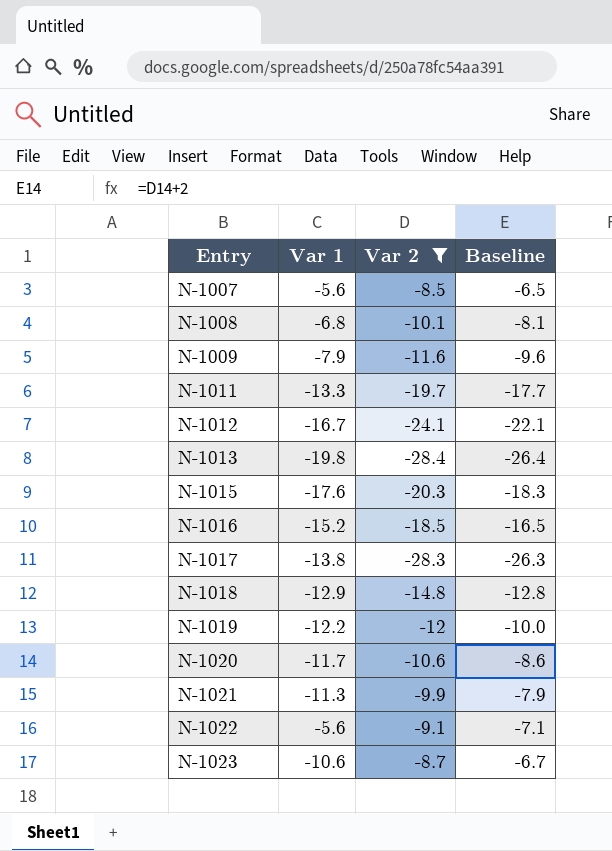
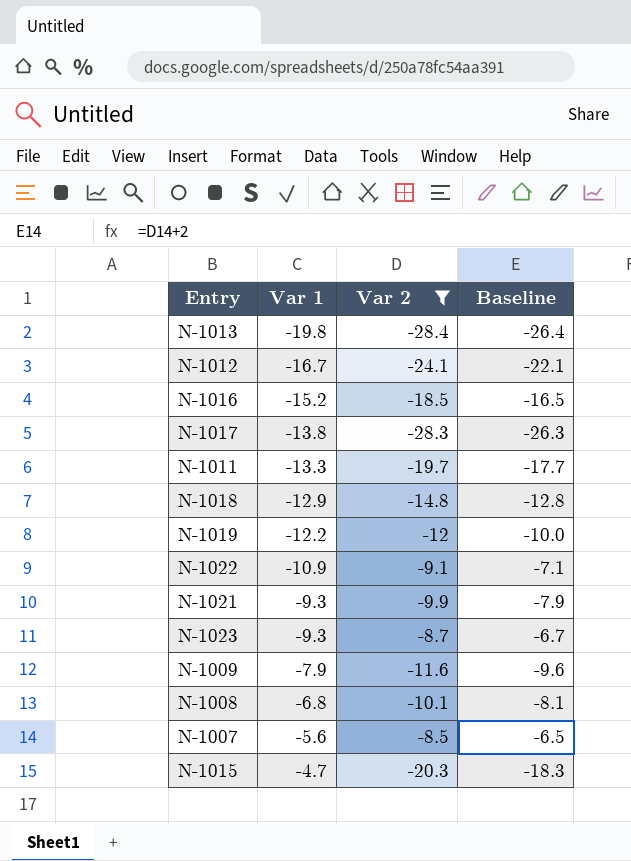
row order: Entry ascending -> Var 1 ascending
row N-1020: -11.7 | -10.6 | -8.6 -> none
N-1022 | Var 1: -5.6 -> -10.9
N-1021 | Var 1: -11.3 -> -9.3
N-1023 | Var 1: -10.6 -> -9.3
N-1015 | Var 1: -17.6 -> -4.7

